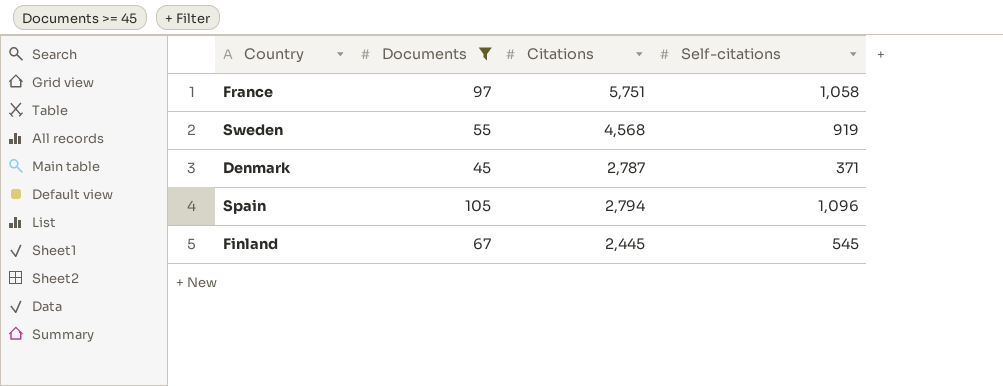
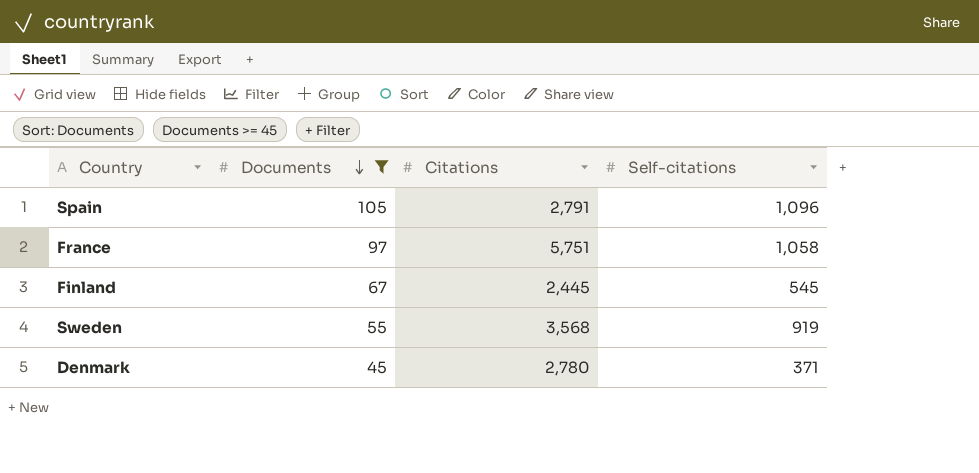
row order: none -> Documents descending
Spain | Citations: 2,794 -> 2,791
Sweden | Citations: 4,568 -> 3,568
Denmark | Citations: 2,787 -> 2,780

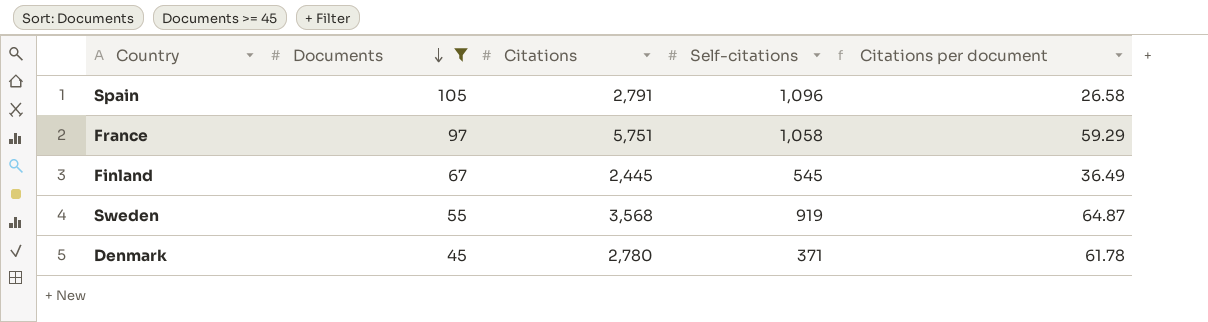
column Citations per document | formula: none -> [Citations] / [Documents]

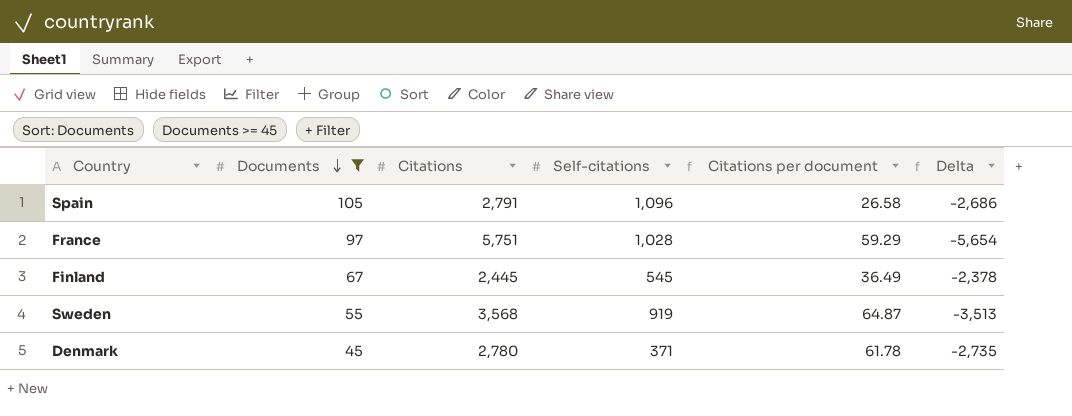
column Delta | formula: none -> [Documents] - [Citations]
France | Self-citations: 1,058 -> 1,028

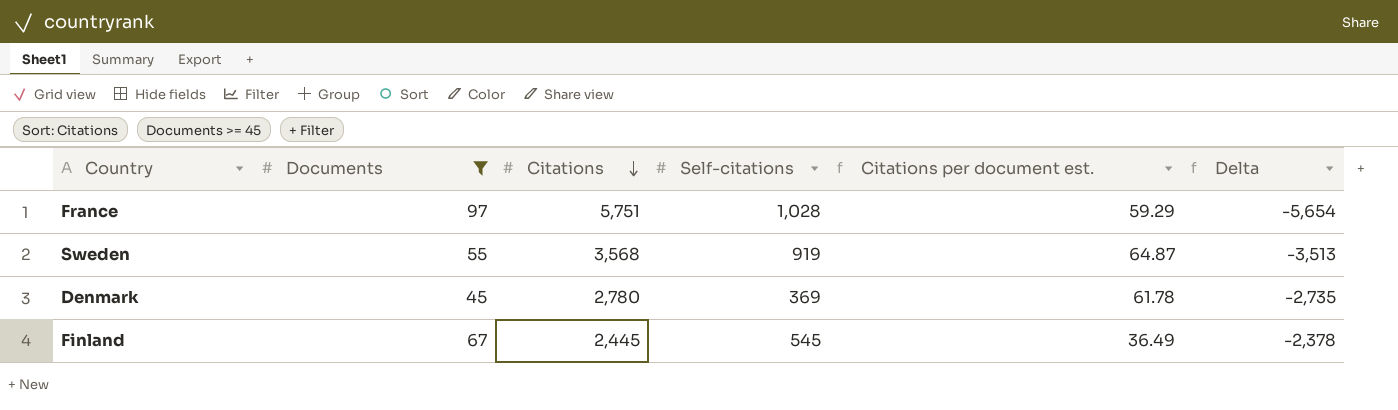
row order: Documents descending -> Citations descending
column name: Citations per document -> Citations per document est.
row Spain: 105 | 2,791 | 1,096 | 26.58 | -2,686 -> none
Denmark | Self-citations: 371 -> 369

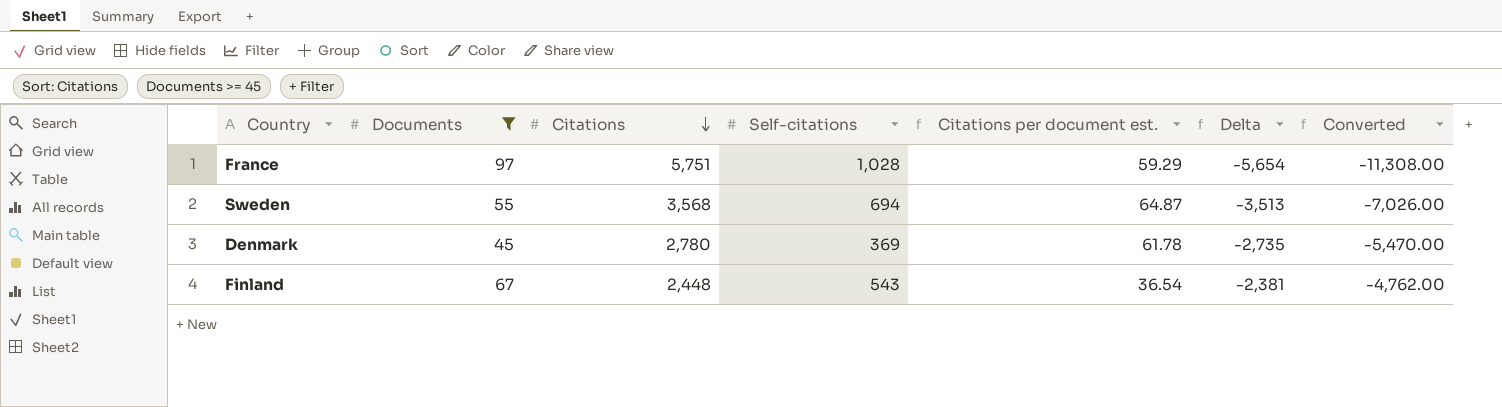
column Converted | formula: none -> [Delta] * 2
Sweden | Self-citations: 919 -> 694
Finland | Citations: 2,445 -> 2,448
Finland | Self-citations: 545 -> 543
Finland | Citations per document est.: 36.49 -> 36.54
Finland | Delta: -2,378 -> -2,381

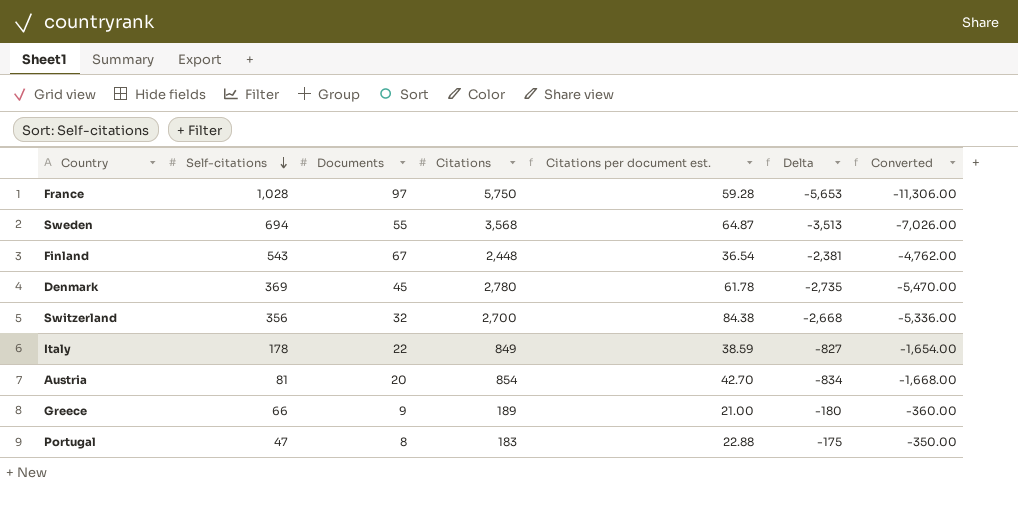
filter: Documents >= 45 -> none
row order: Citations descending -> Self-citations descending
column Self-citations | position: 4 -> 2
France | Citations: 5,751 -> 5,750
France | Citations per document est.: 59.29 -> 59.28
France | Delta: -5,654 -> -5,653
France | Converted: -11,308.00 -> -11,306.00

